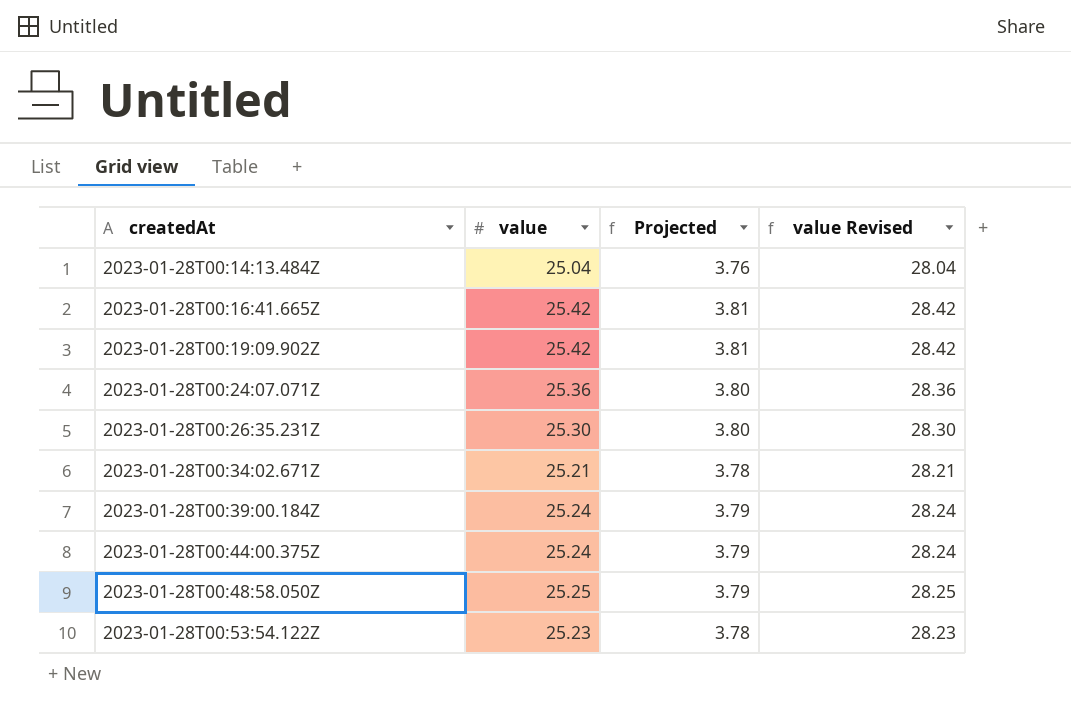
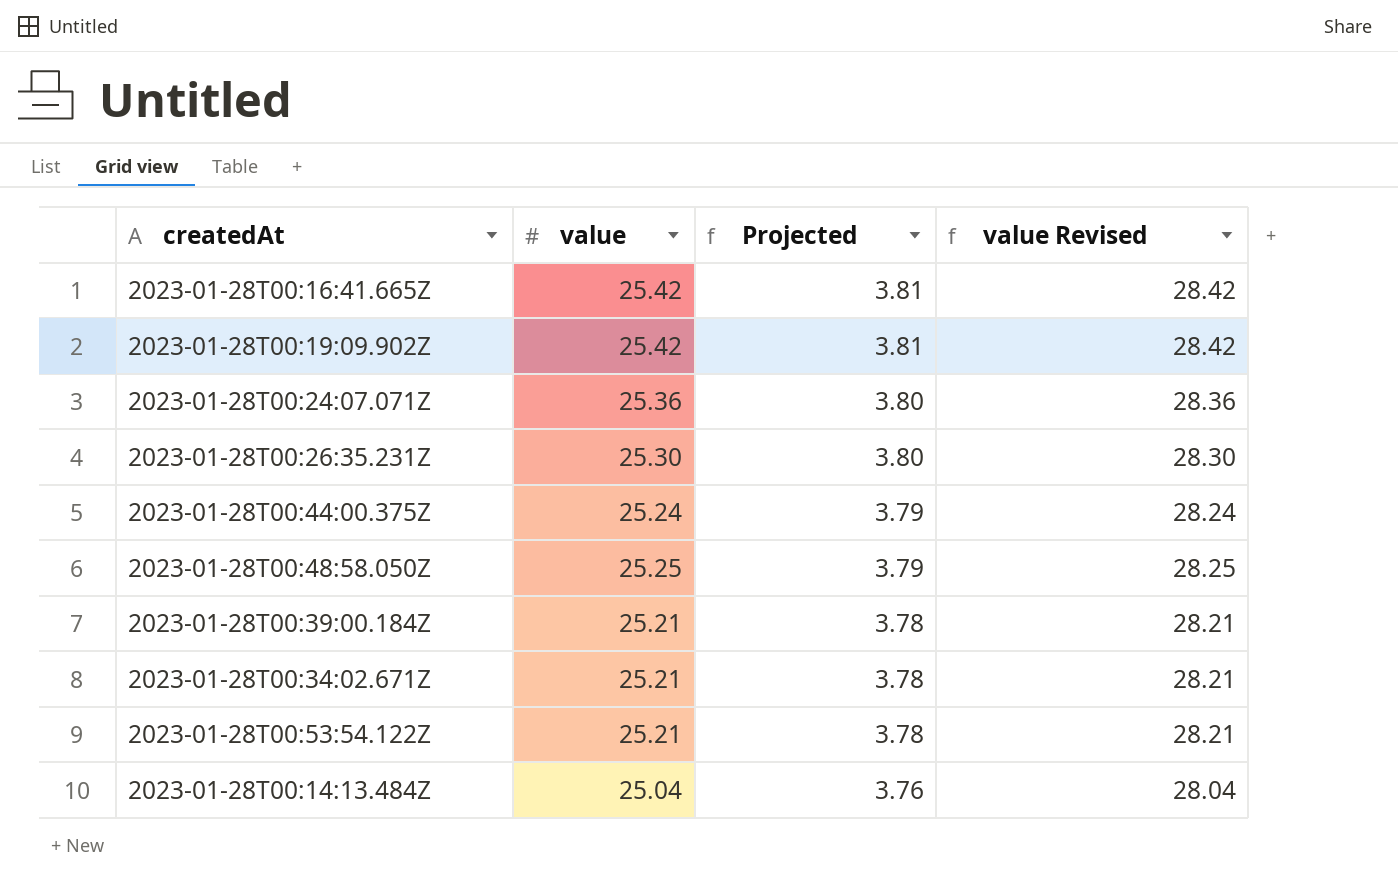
row order: createdAt ascending -> Projected descending
2023-01-28T00:39:00.184Z | value: 25.24 -> 25.21
2023-01-28T00:39:00.184Z | Projected: 3.79 -> 3.78
2023-01-28T00:39:00.184Z | value Revised: 28.24 -> 28.21
2023-01-28T00:53:54.122Z | value: 25.23 -> 25.21
2023-01-28T00:53:54.122Z | value Revised: 28.23 -> 28.21

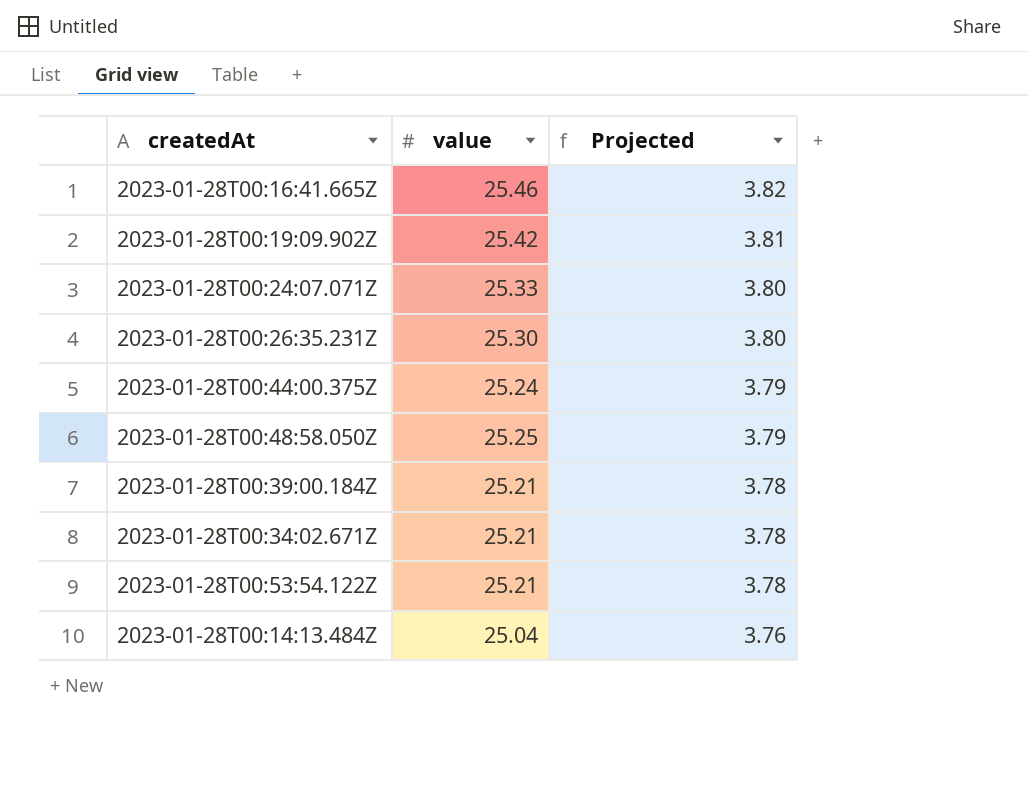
column value Revised | formula: [value] + 3 -> none
2023-01-28T00:16:41.665Z | value: 25.42 -> 25.46
2023-01-28T00:16:41.665Z | Projected: 3.81 -> 3.82
2023-01-28T00:24:07.071Z | value: 25.36 -> 25.33

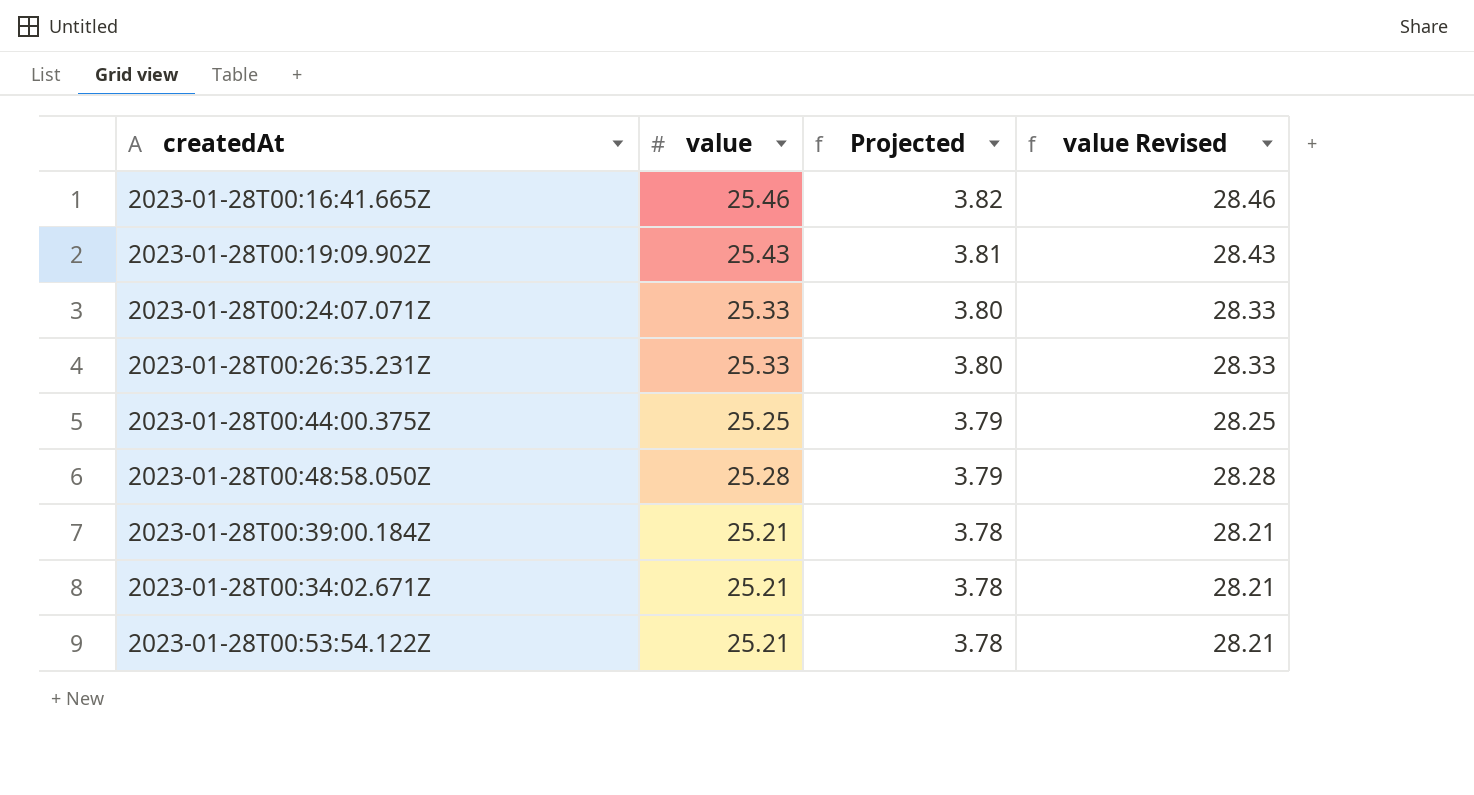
column value Revised | formula: none -> [value] + 3
row 2023-01-28T00:14:13.484Z: 25.04 | 3.76 -> none
2023-01-28T00:19:09.902Z | value: 25.42 -> 25.43
2023-01-28T00:26:35.231Z | value: 25.30 -> 25.33
2023-01-28T00:44:00.375Z | value: 25.24 -> 25.25
2023-01-28T00:48:58.050Z | value: 25.25 -> 25.28

